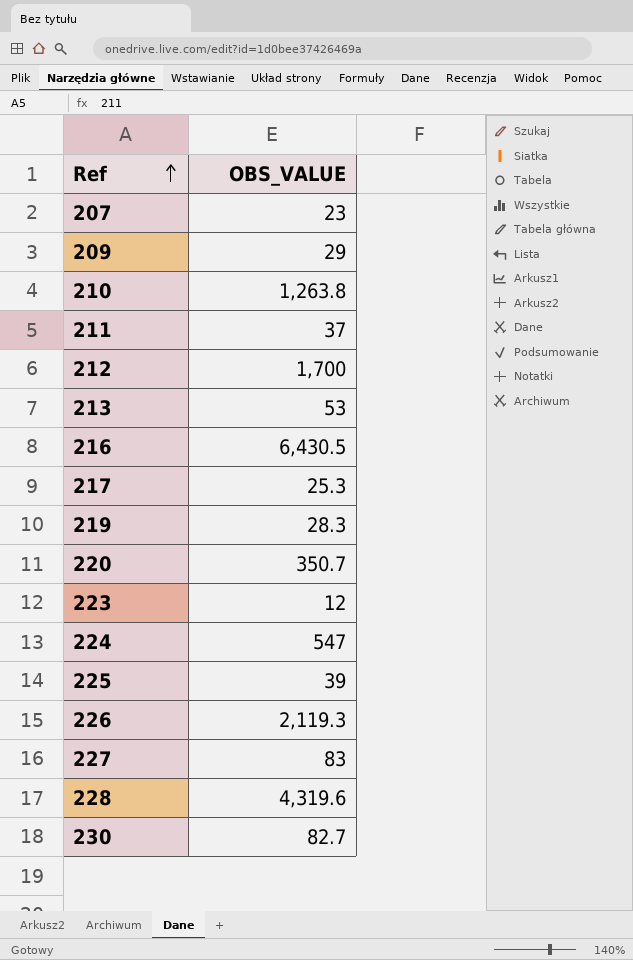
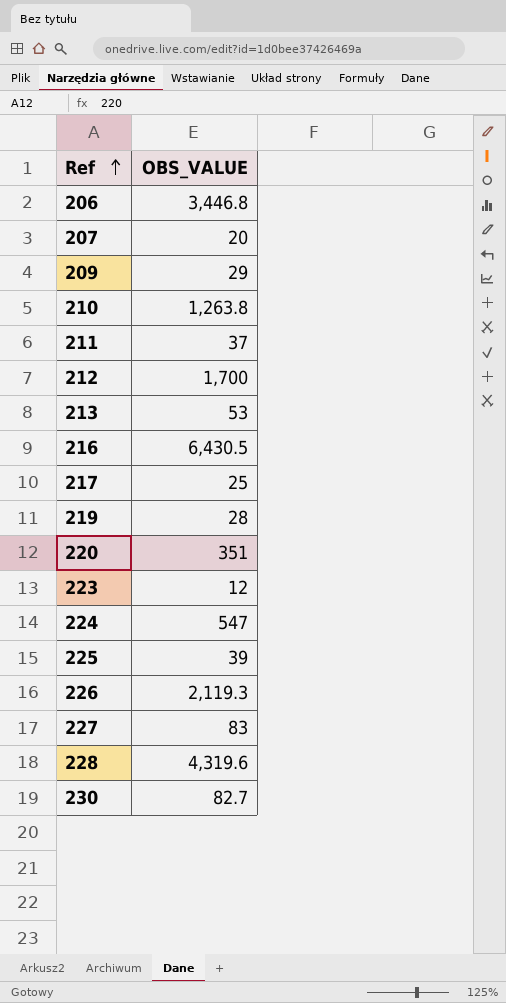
row 206: none -> 3,446.8
207 | OBS_VALUE: 23 -> 20
217 | OBS_VALUE: 25.3 -> 25
219 | OBS_VALUE: 28.3 -> 28
220 | OBS_VALUE: 350.7 -> 351

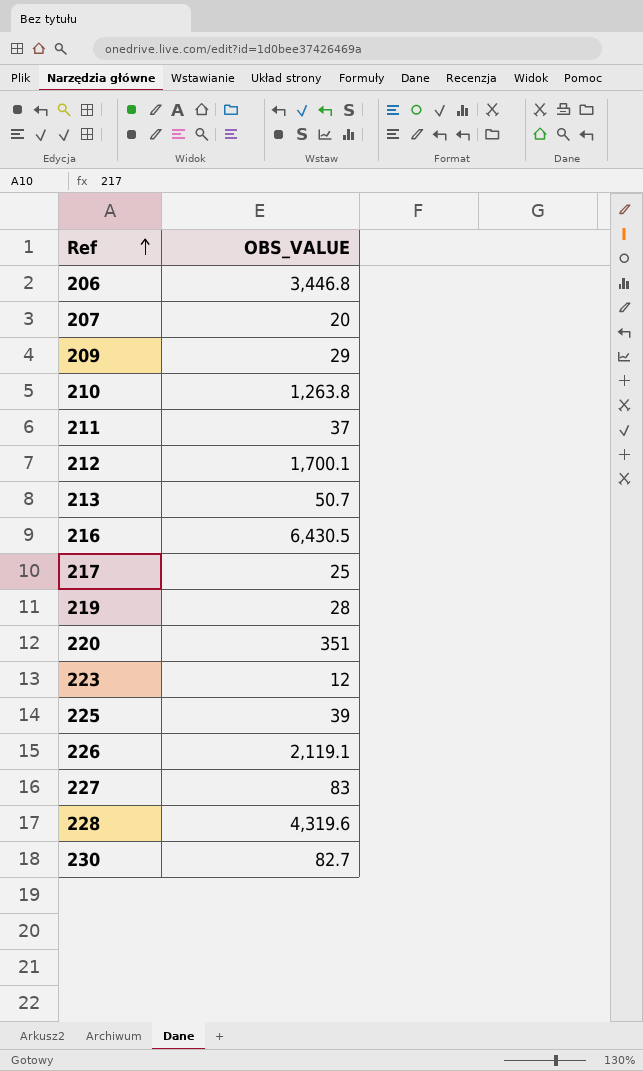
row 224: 547 -> none
212 | OBS_VALUE: 1,700 -> 1,700.1
213 | OBS_VALUE: 53 -> 50.7
226 | OBS_VALUE: 2,119.3 -> 2,119.1

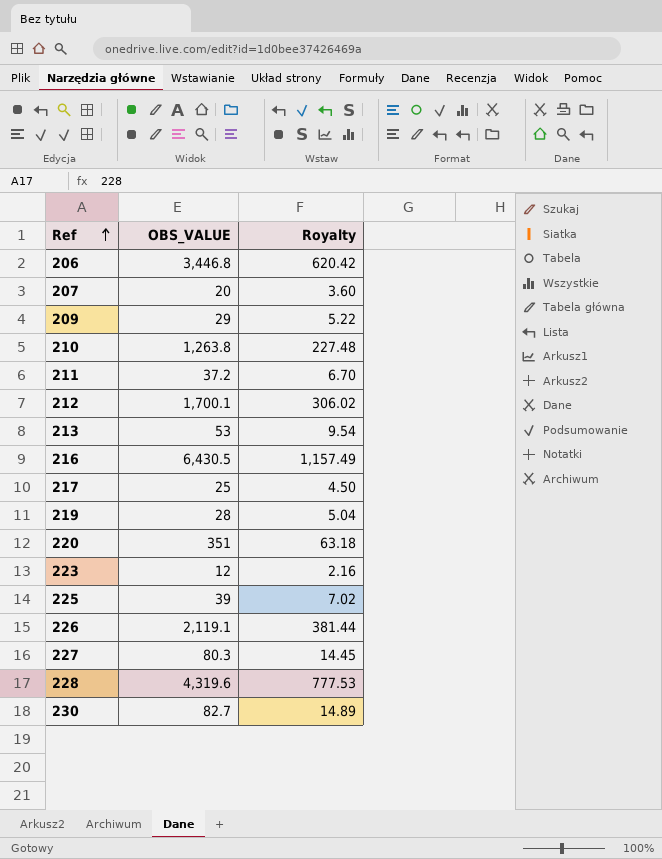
column Royalty | formula: none -> [OBS_VALUE] * 0.18
211 | OBS_VALUE: 37 -> 37.2
213 | OBS_VALUE: 50.7 -> 53
227 | OBS_VALUE: 83 -> 80.3

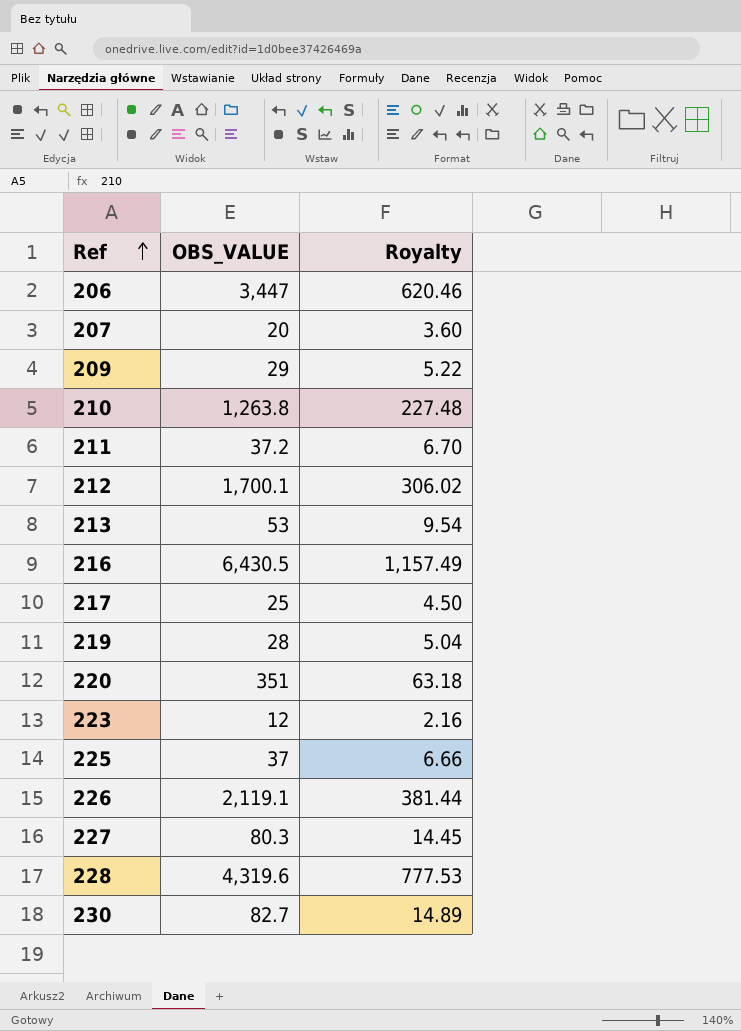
206 | OBS_VALUE: 3,446.8 -> 3,447
206 | Royalty: 620.42 -> 620.46
225 | OBS_VALUE: 39 -> 37
225 | Royalty: 7.02 -> 6.66

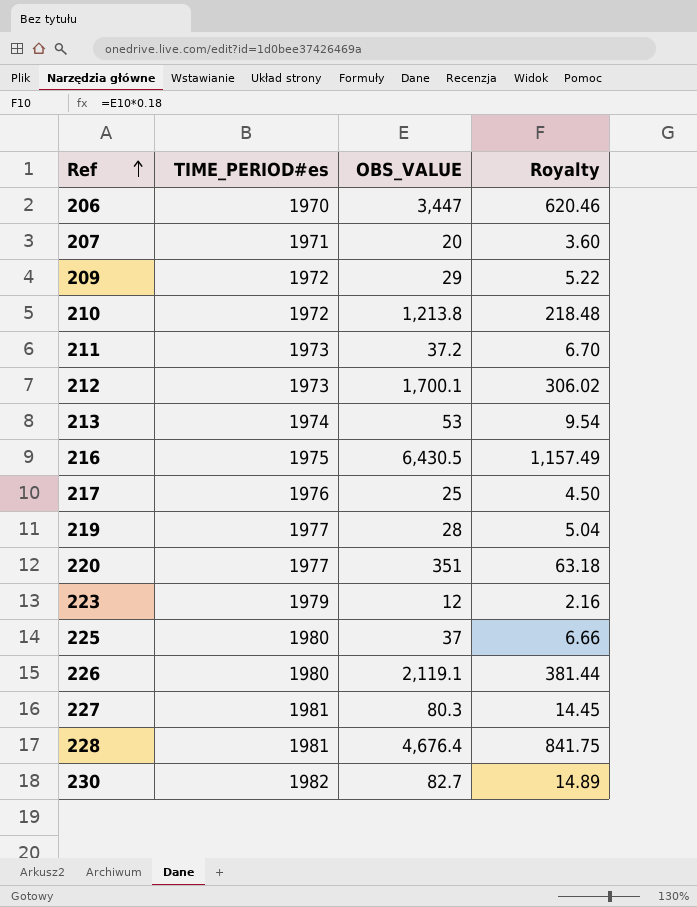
column TIME_PERIOD#es | position: none -> 2
210 | OBS_VALUE: 1,263.8 -> 1,213.8
210 | Royalty: 227.48 -> 218.48
228 | OBS_VALUE: 4,319.6 -> 4,676.4
228 | Royalty: 777.53 -> 841.75

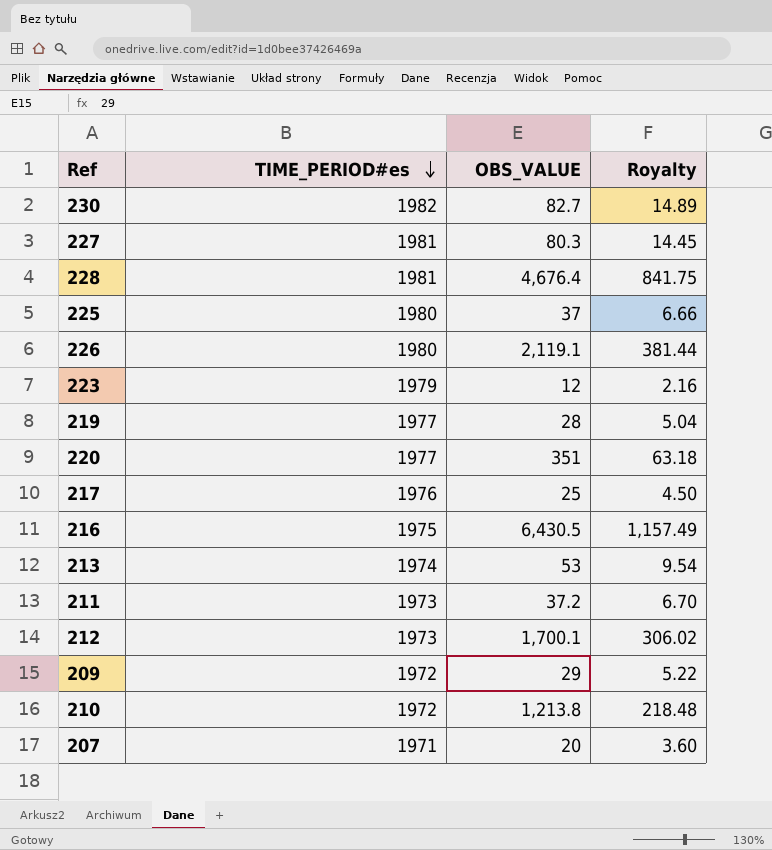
row order: Ref ascending -> TIME_PERIOD#es descending
row 206: 1970 | 3,447 | 620.46 -> none

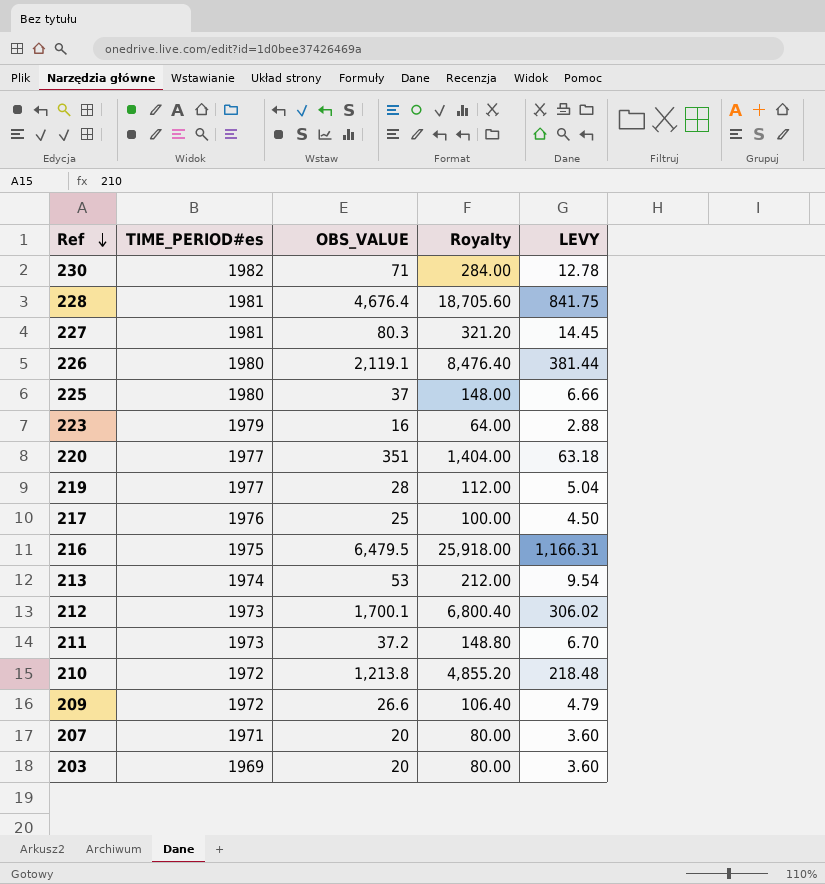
row order: TIME_PERIOD#es descending -> Ref descending
column Royalty | formula: [OBS_VALUE] * 0.18 -> [OBS_VALUE] * 4
column LEVY | formula: none -> [OBS_VALUE] * 0.18
230 | OBS_VALUE: 82.7 -> 71
223 | OBS_VALUE: 12 -> 16
216 | OBS_VALUE: 6,430.5 -> 6,479.5
209 | OBS_VALUE: 29 -> 26.6
row 203: none -> 1969 | 20 | 80.00 | 3.60

